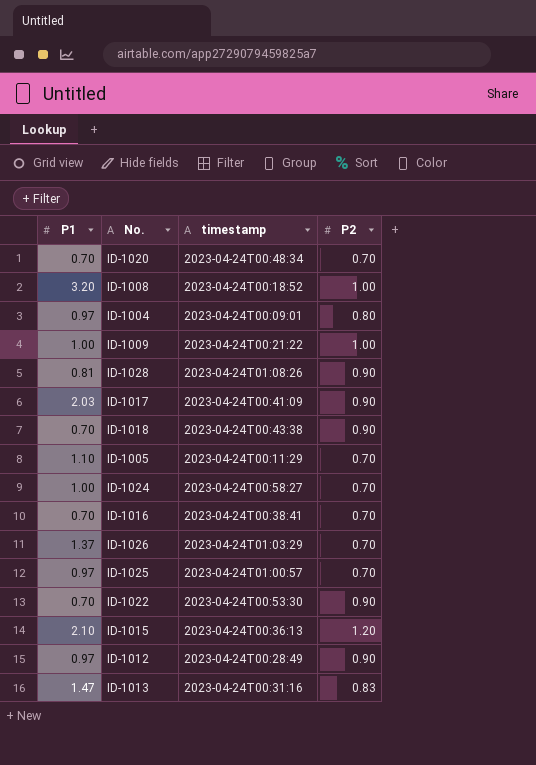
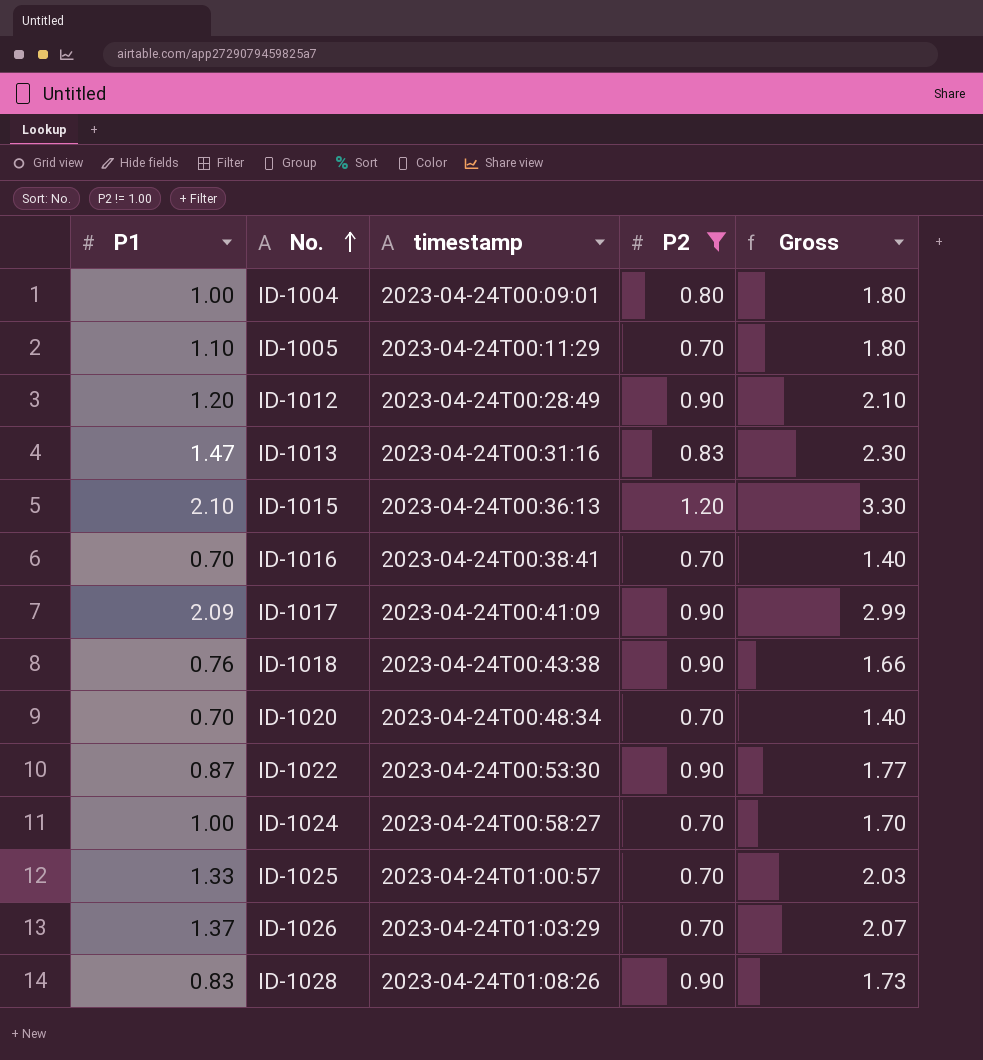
filter: none -> P2 != 1.00
row order: none -> No. ascending
column Gross | formula: none -> [P1] + [P2]
ID-1004 | P1: 0.97 -> 1.00
ID-1012 | P1: 0.97 -> 1.20
ID-1017 | P1: 2.03 -> 2.09
ID-1018 | P1: 0.70 -> 0.76
ID-1022 | P1: 0.70 -> 0.87
ID-1025 | P1: 0.97 -> 1.33
ID-1028 | P1: 0.81 -> 0.83

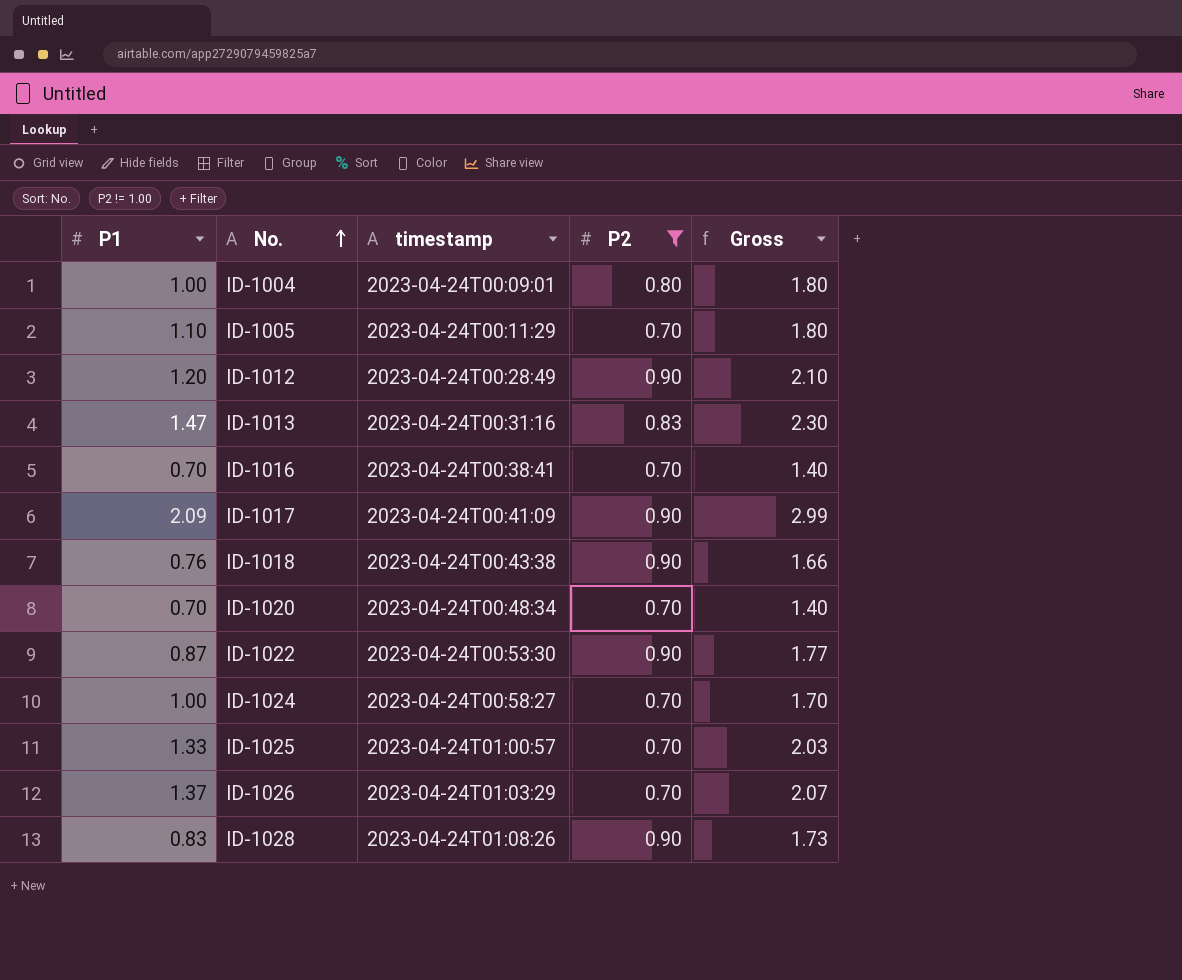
row ID-1015: 2.10 | 2023-04-24T00:36:13 | 1.20 | 3.30 -> none

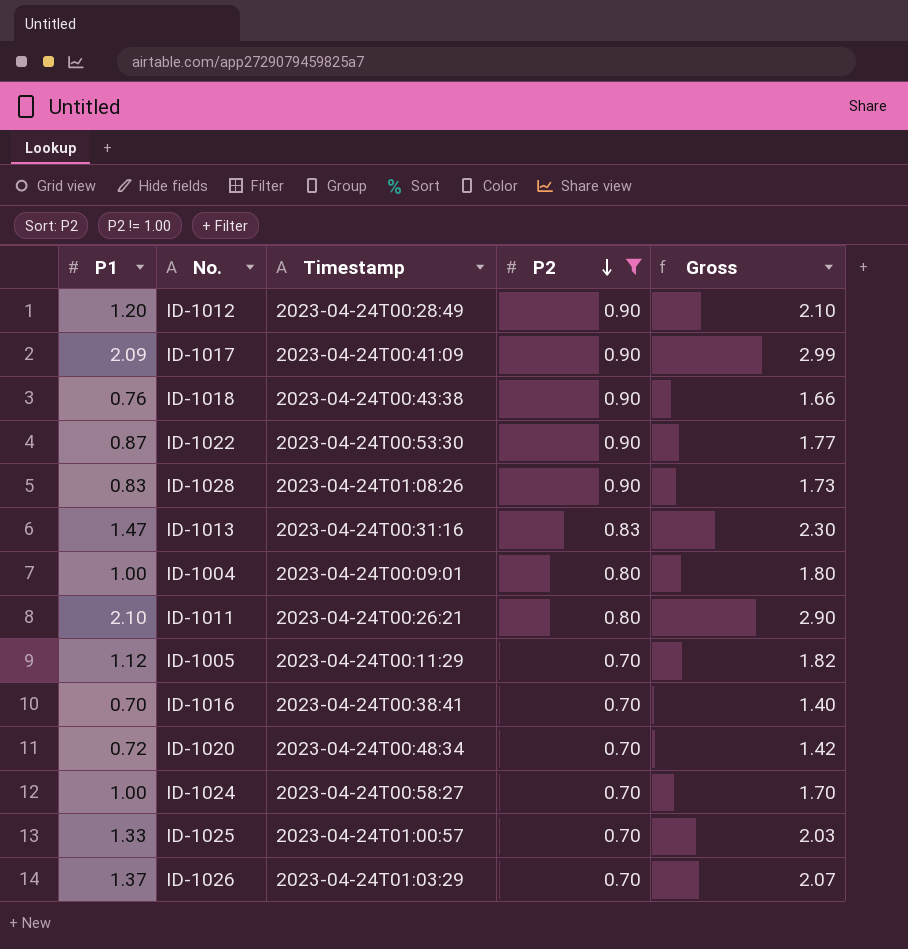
row order: No. ascending -> P2 descending
column name: timestamp -> Timestamp
row ID-1011: none -> 2.10 | 2023-04-24T00:26:21 | 0.80 | 2.90
ID-1005 | P1: 1.10 -> 1.12
ID-1005 | Gross: 1.80 -> 1.82
ID-1020 | P1: 0.70 -> 0.72
ID-1020 | Gross: 1.40 -> 1.42

